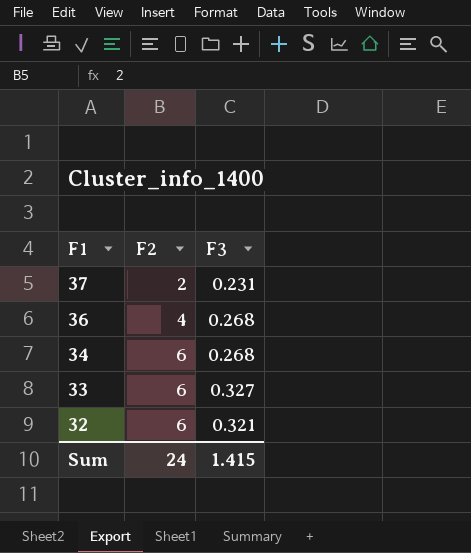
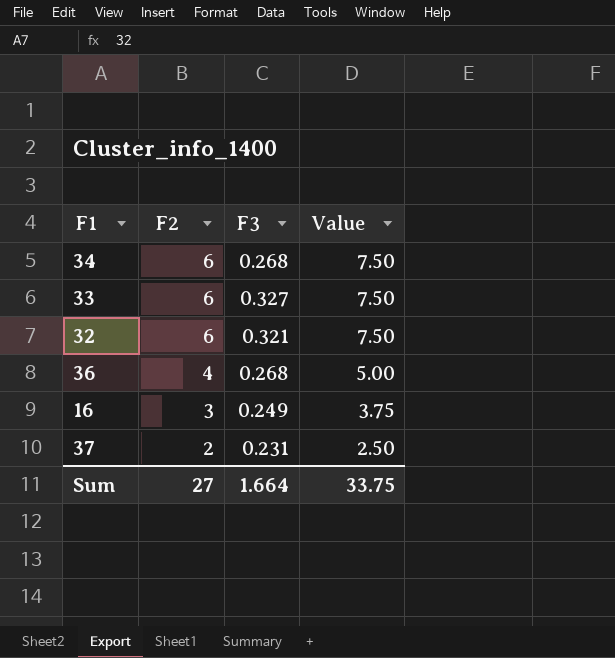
row order: F1 descending -> F2 descending
column Value | formula: none -> [F2] * 1.25
row 16: none -> 3 | 0.249 | 3.75
Sum | F2: 24 -> 27
Sum | F3: 1.415 -> 1.664

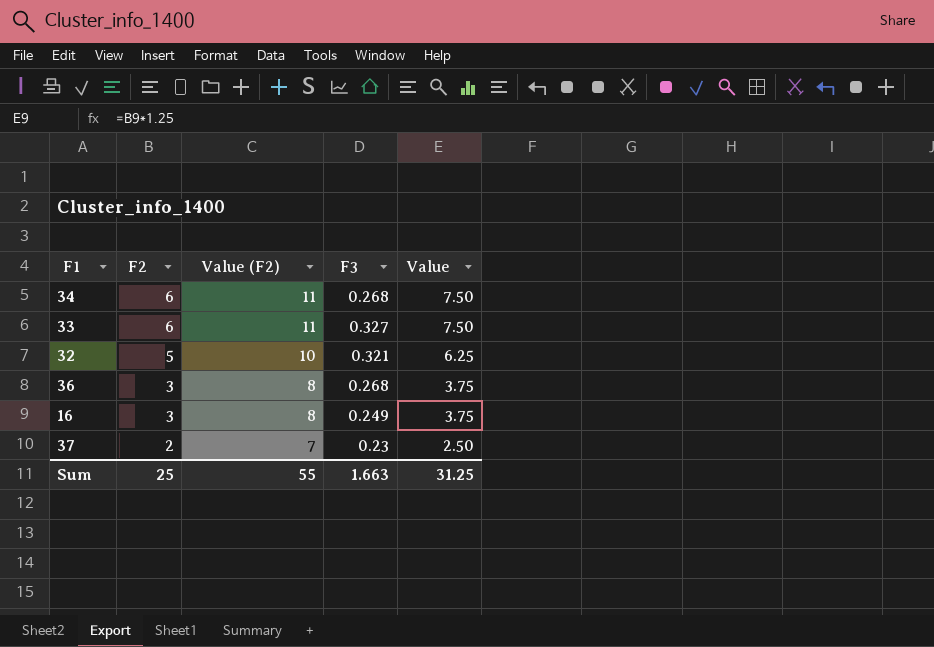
column Value (F2) | formula: none -> [F2] + 5
32 | F2: 6 -> 5
32 | Value: 7.50 -> 6.25
36 | F2: 4 -> 3
36 | Value: 5.00 -> 3.75
37 | F3: 0.231 -> 0.23
Sum | F2: 27 -> 25
Sum | F3: 1.664 -> 1.663
Sum | Value: 33.75 -> 31.25

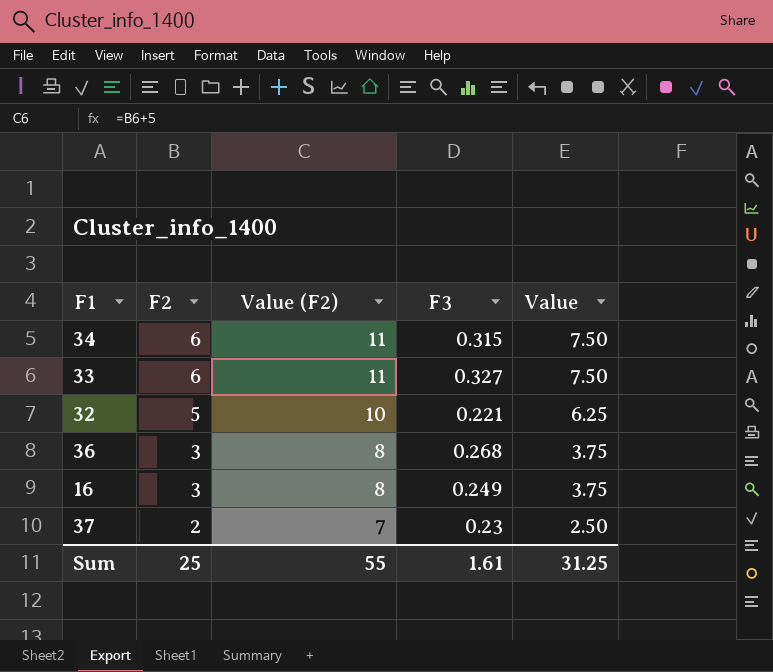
34 | F3: 0.268 -> 0.315
32 | F3: 0.321 -> 0.221
Sum | F3: 1.663 -> 1.61

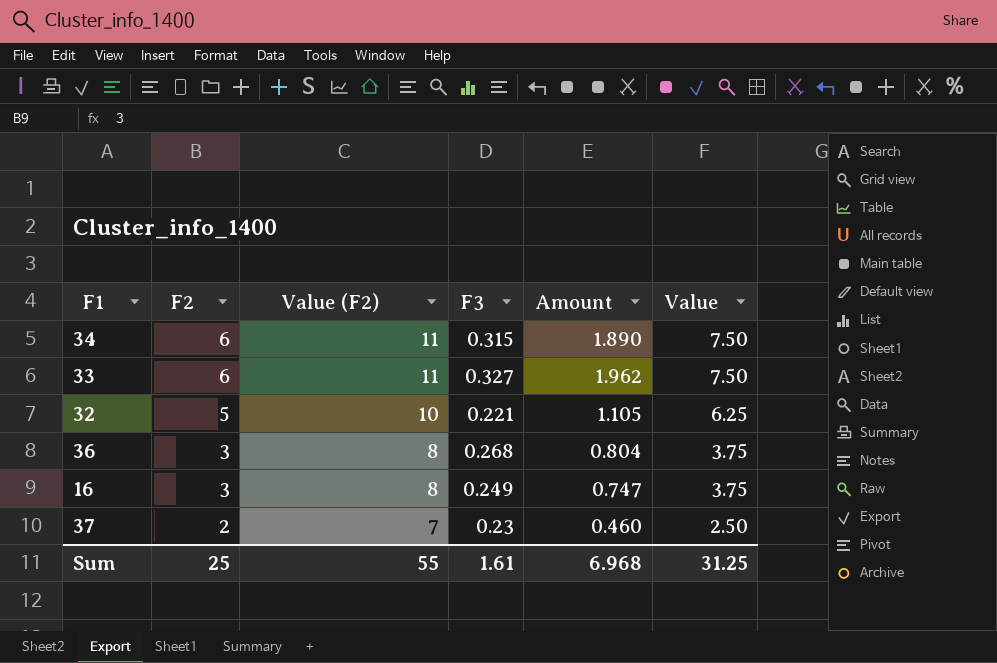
column Amount | formula: none -> [F2] * [F3]

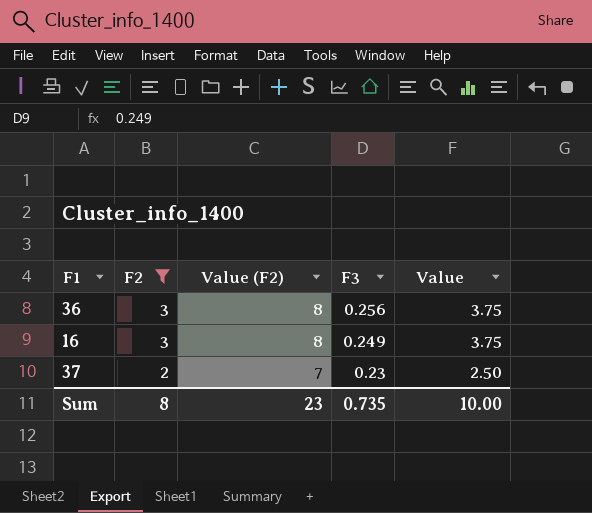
filter: none -> F2 <= 3
column Amount | formula: [F2] * [F3] -> none
36 | F3: 0.268 -> 0.256
Sum | F2: 25 -> 8
Sum | Value (F2): 55 -> 23
Sum | F3: 1.61 -> 0.735
Sum | Value: 31.25 -> 10.00

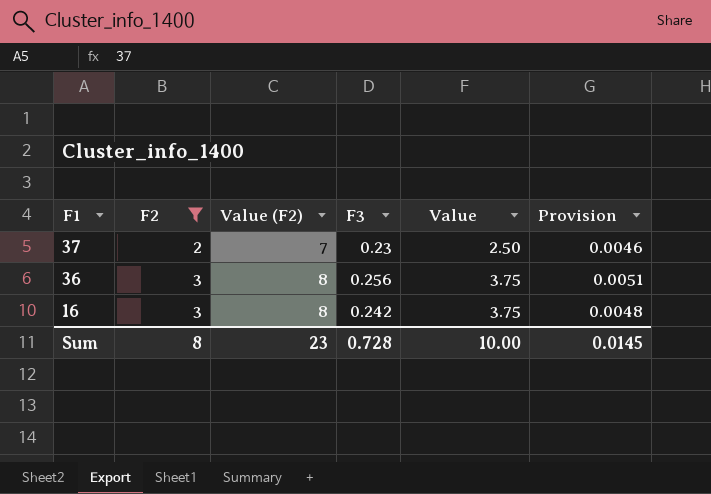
row order: F2 descending -> F1 descending
column Provision | formula: none -> [F3] * 0.02
16 | F3: 0.249 -> 0.242
Sum | F3: 0.735 -> 0.728

